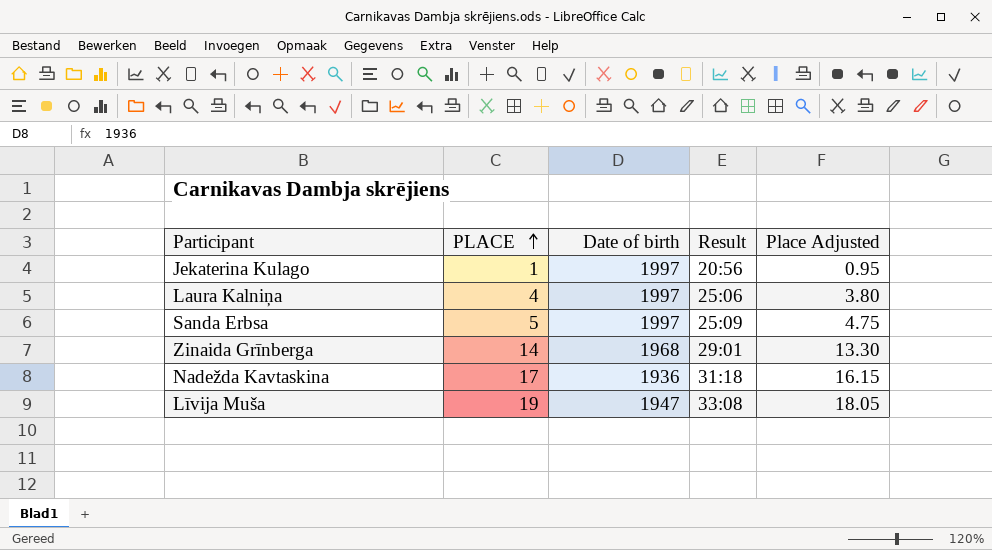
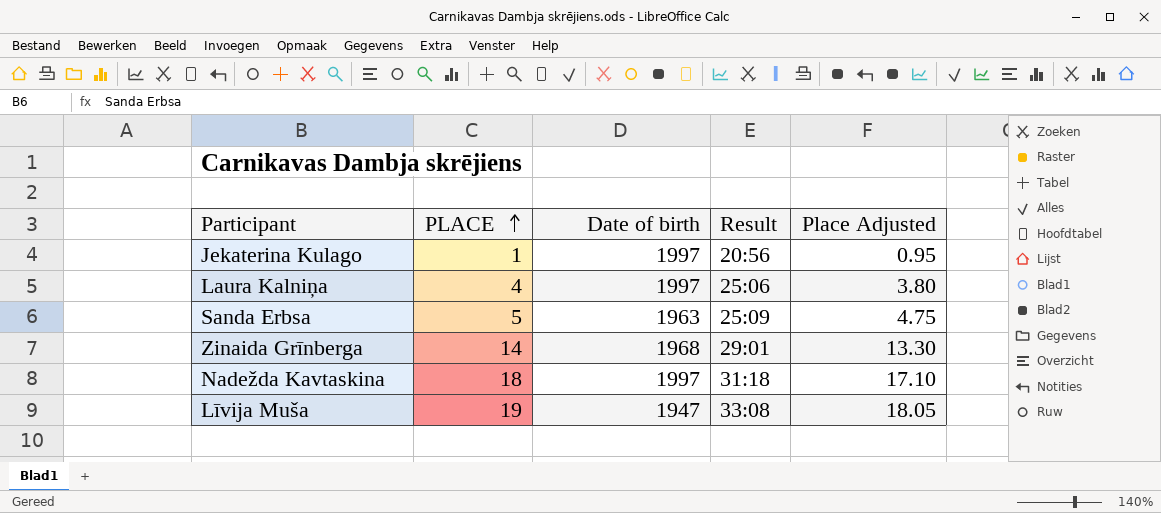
Sanda Erbsa | Date of birth: 1997 -> 1963
Nadežda Kavtaskina | PLACE: 17 -> 18
Nadežda Kavtaskina | Date of birth: 1936 -> 1997
Nadežda Kavtaskina | Place Adjusted: 16.15 -> 17.10

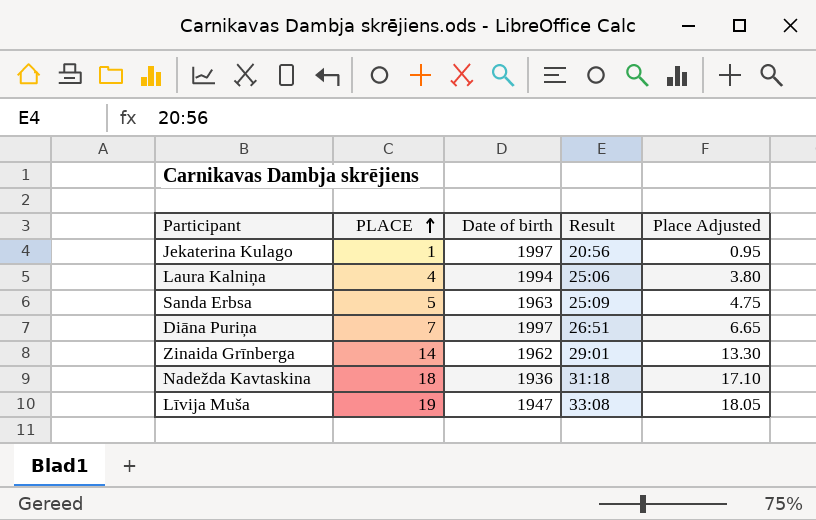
Laura Kalniņa | Date of birth: 1997 -> 1994
row Diāna Puriņa: none -> 7 | 1997 | 26:51 | 6.65
Zinaida Grīnberga | Date of birth: 1968 -> 1962
Nadežda Kavtaskina | Date of birth: 1997 -> 1936

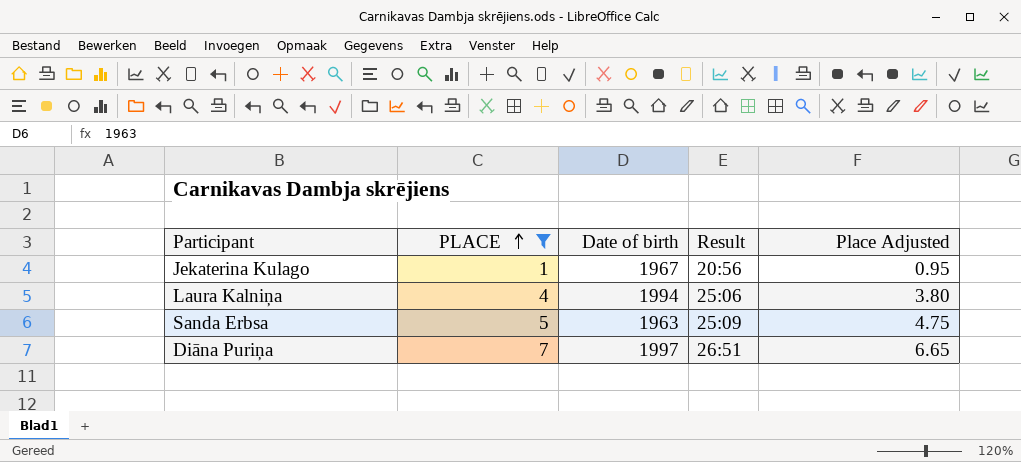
filter: none -> PLACE <= 7
Jekaterina Kulago | Date of birth: 1997 -> 1967

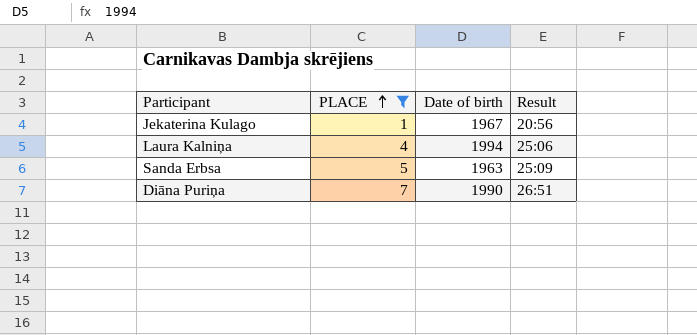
column Place Adjusted | formula: [PLACE] * 0.95 -> none
Diāna Puriņa | Date of birth: 1997 -> 1990

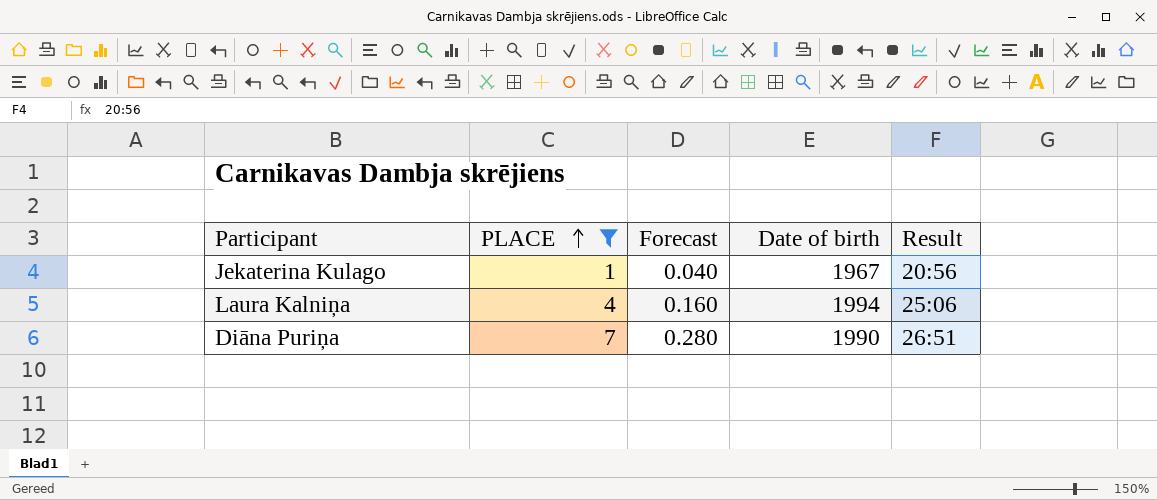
column Forecast | formula: none -> [PLACE] * 0.04
row Sanda Erbsa: 5 | 1963 | 25:09 -> none

